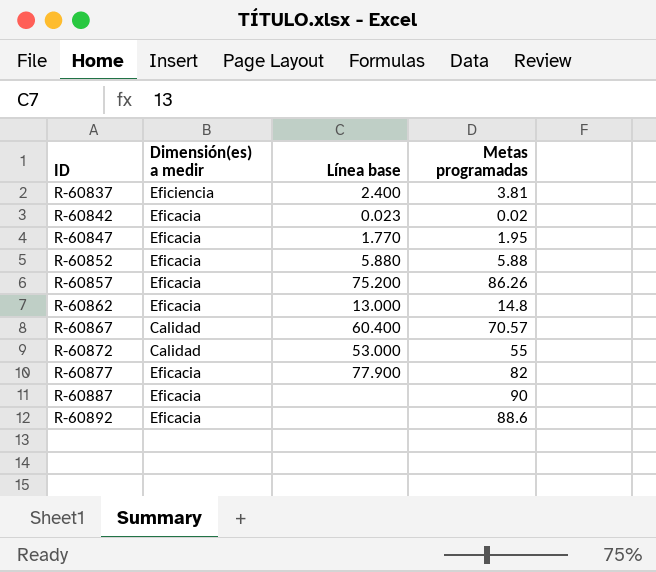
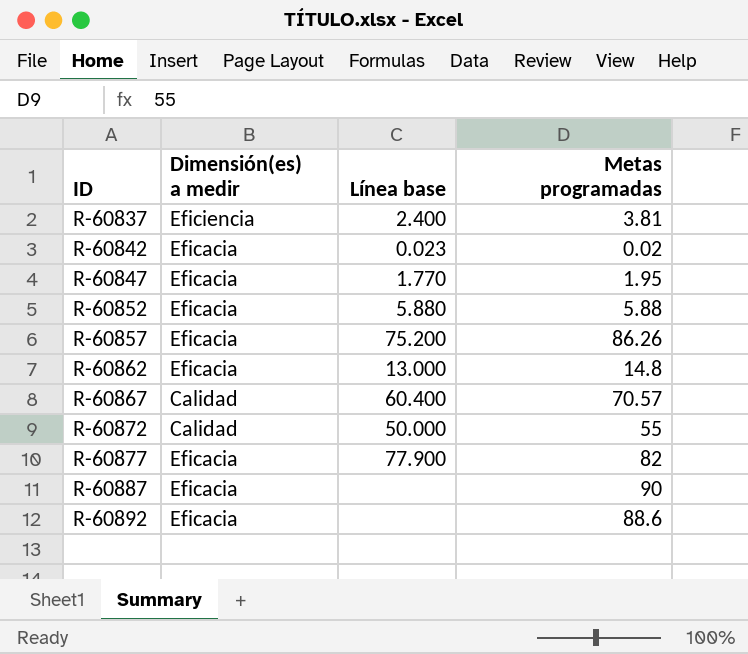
R-60872 | Línea base: 53.000 -> 50.000

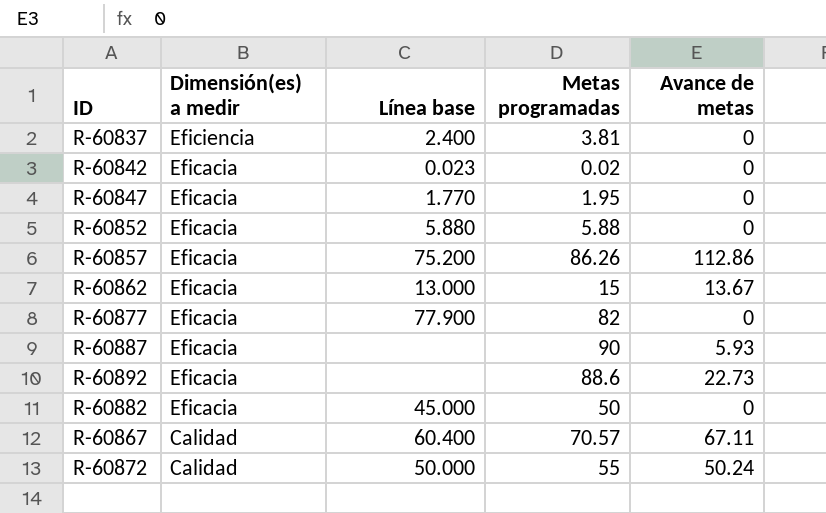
row order: ID ascending -> Dimensión(es) a medir descending
column Avance de metas | position: none -> 5
R-60862 | Metas programadas: 14.8 -> 15
row R-60882: none -> Eficacia | 45.000 | 50 | 0

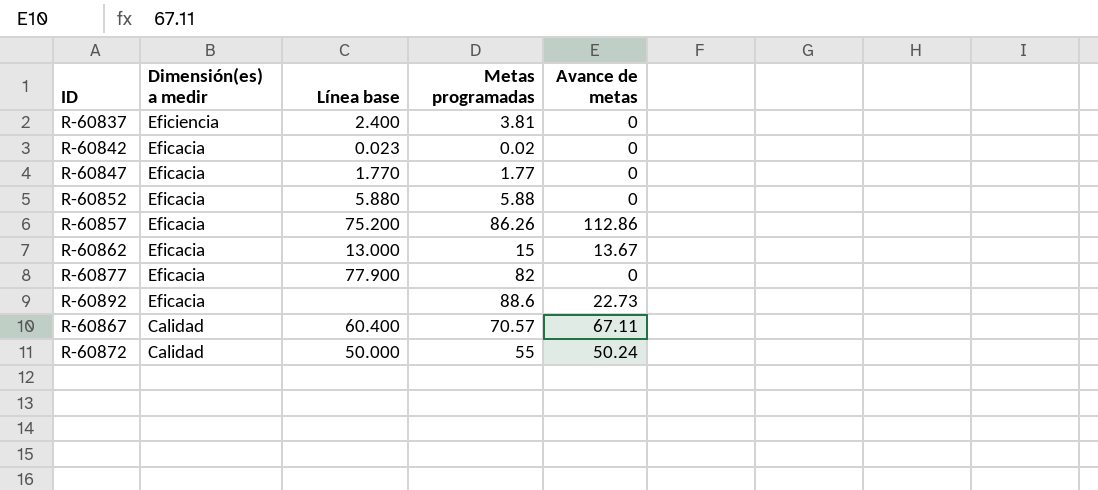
row R-60887: Eficacia | none | 90 | 5.93 -> none
row R-60882: Eficacia | 45.000 | 50 | 0 -> none
R-60847 | Metas programadas: 1.95 -> 1.77

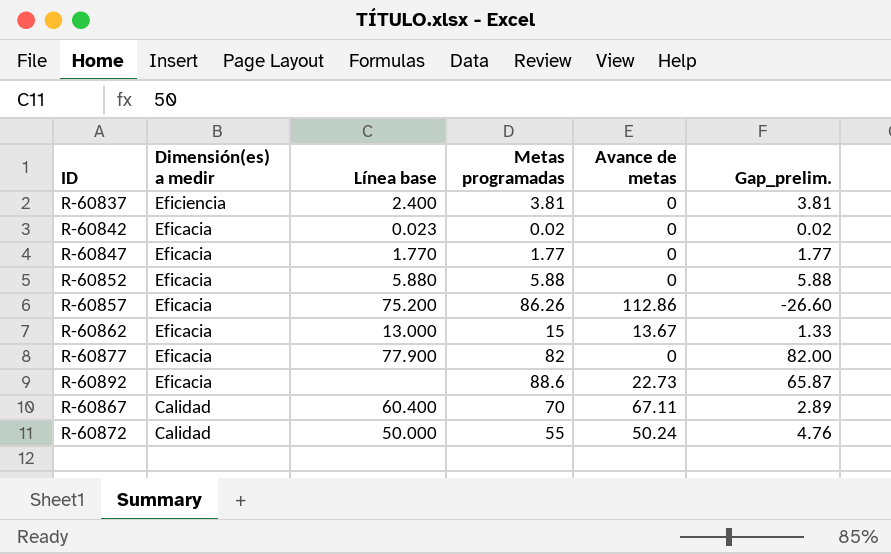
column Gap_prelim. | formula: none -> [Metas programadas] - [Avance de metas]
R-60867 | Metas programadas: 70.57 -> 70

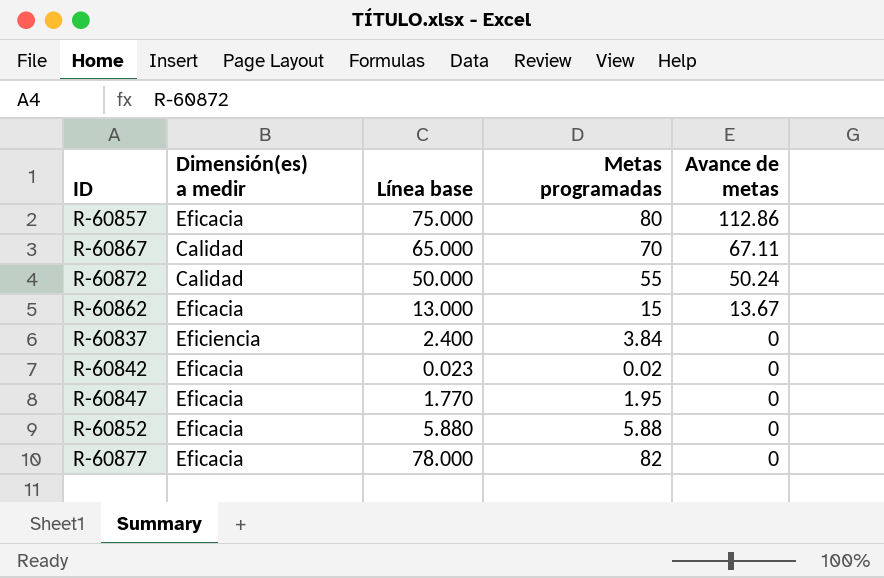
row order: Dimensión(es) a medir descending -> Avance de metas descending
column Gap_prelim. | formula: [Metas programadas] - [Avance de metas] -> none
row R-60892: Eficacia | none | 88.6 | 22.73 | 65.87 -> none
R-60857 | Línea base: 75.200 -> 75.000
R-60857 | Metas programadas: 86.26 -> 80
R-60867 | Línea base: 60.400 -> 65.000
R-60837 | Metas programadas: 3.81 -> 3.84
R-60847 | Metas programadas: 1.77 -> 1.95
R-60877 | Línea base: 77.900 -> 78.000

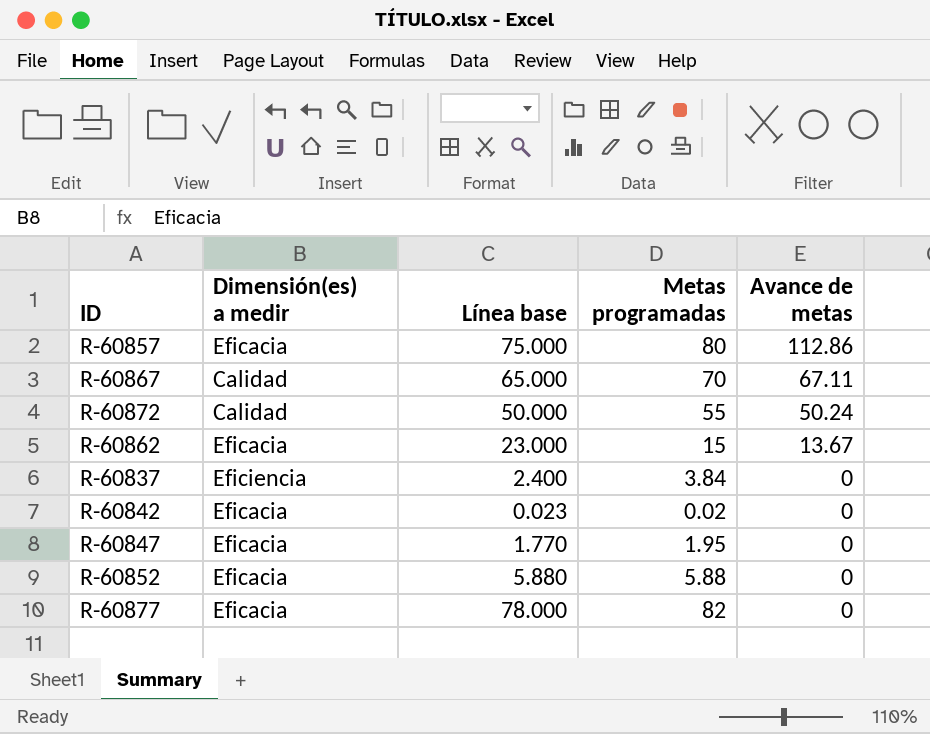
R-60862 | Línea base: 13.000 -> 23.000

